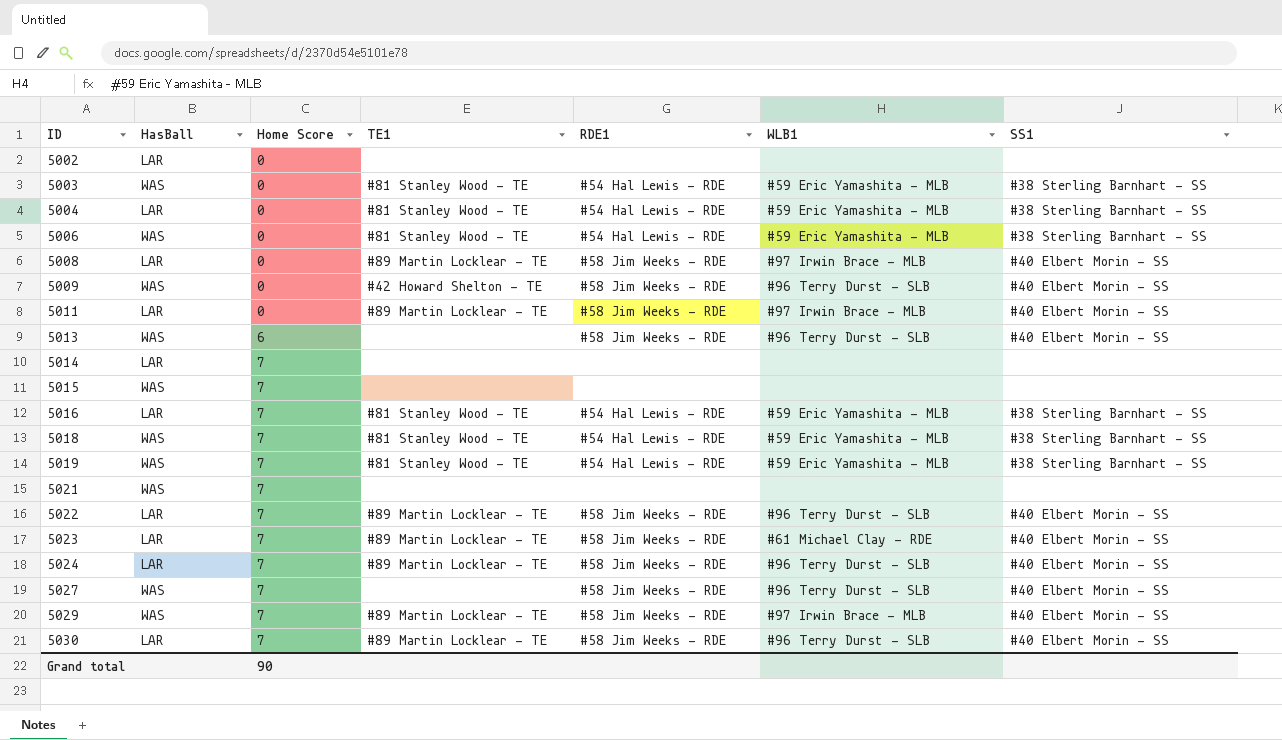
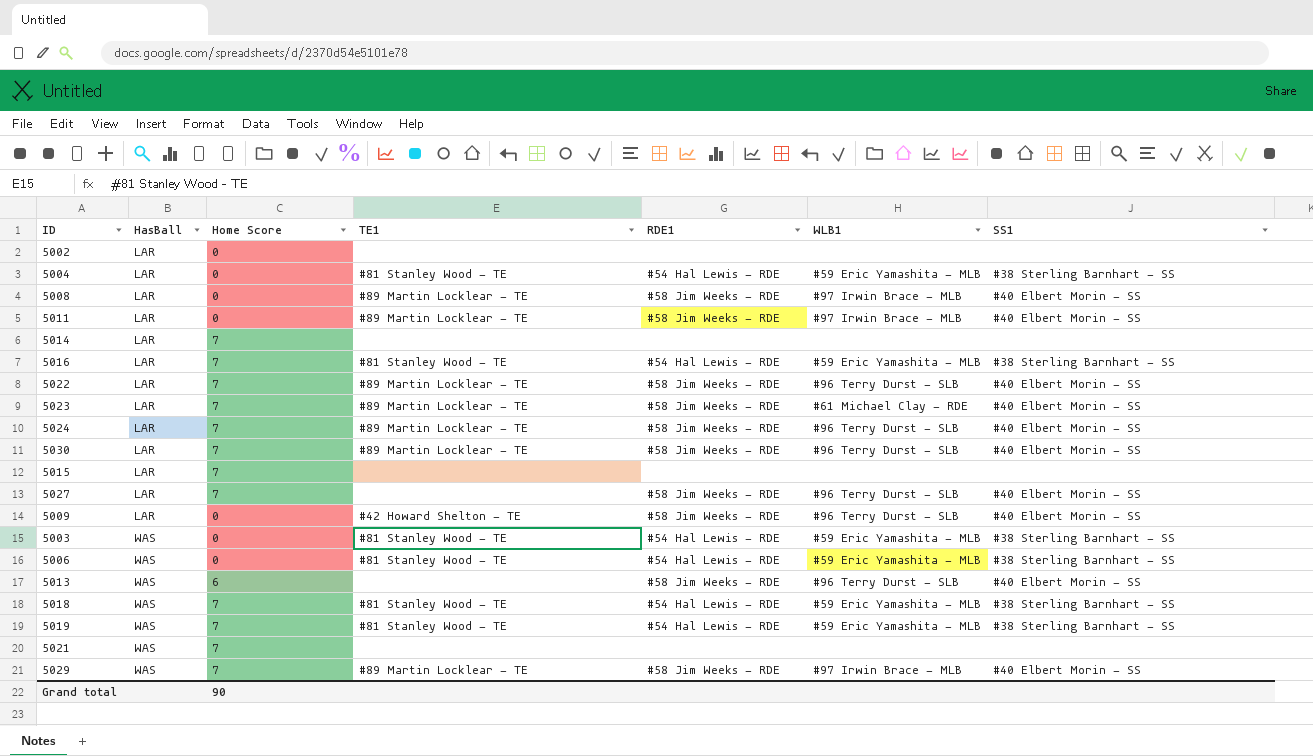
row order: ID ascending -> HasBall ascending
5015 | HasBall: WAS -> LAR
5027 | HasBall: WAS -> LAR
5009 | HasBall: WAS -> LAR

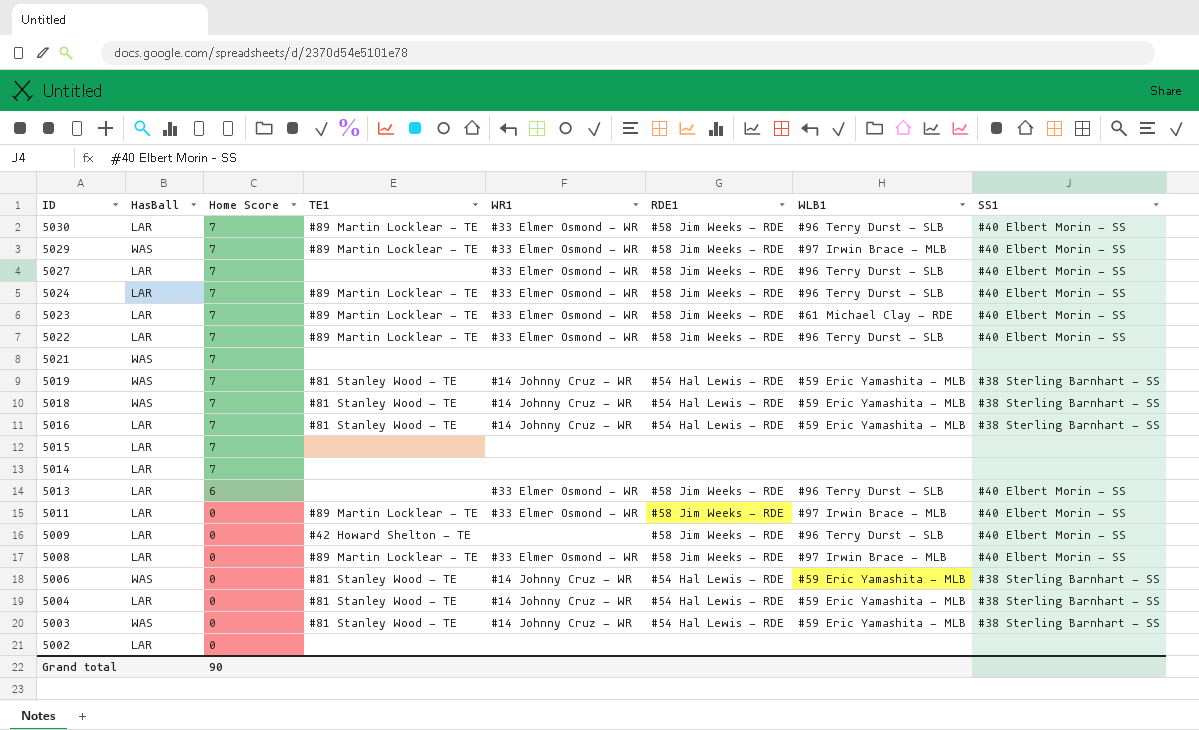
row order: HasBall ascending -> ID descending
column WR1 | position: none -> 5
5013 | HasBall: WAS -> LAR

